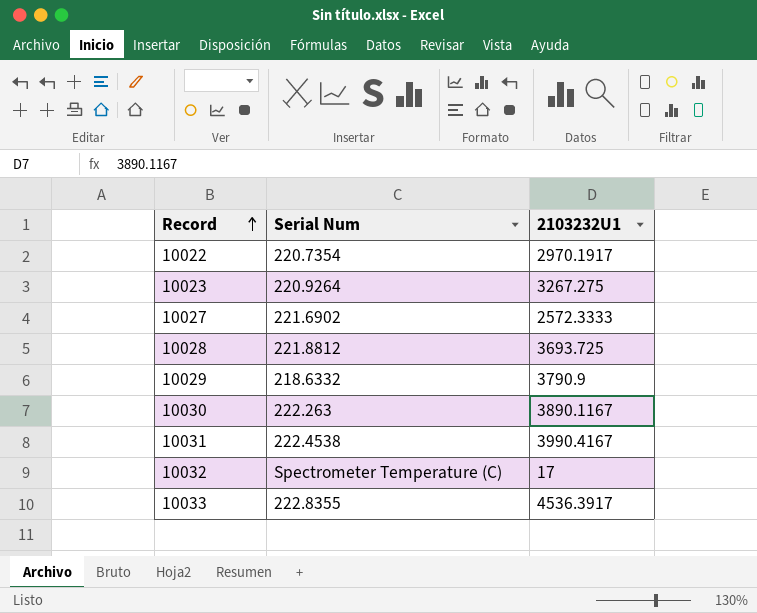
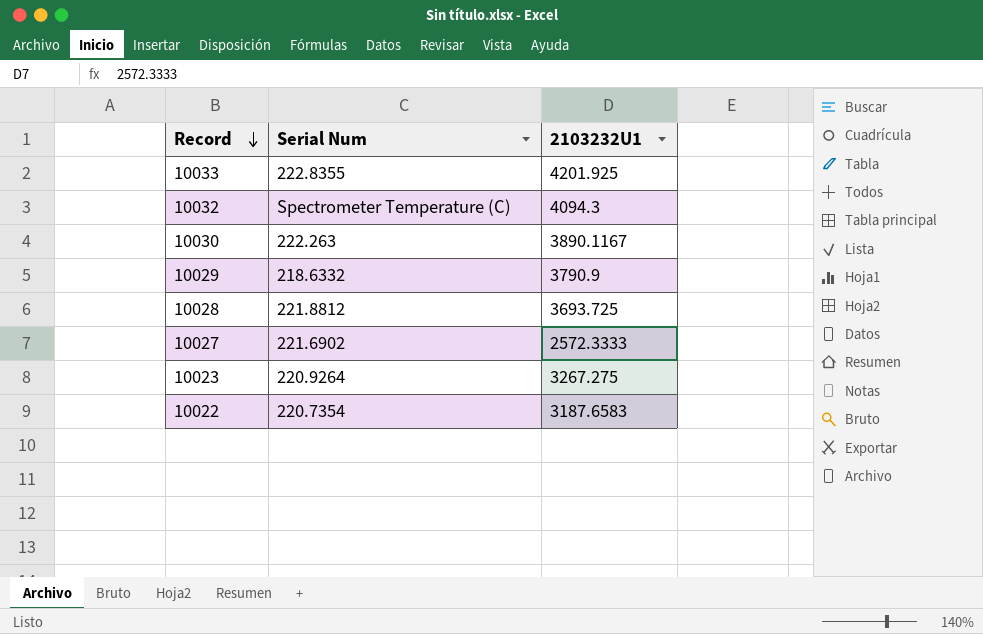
row order: Record ascending -> Record descending
row 10031: 222.4538 | 3990.4167 -> none
10033 | 2103232U1: 4536.3917 -> 4201.925
10032 | 2103232U1: 17 -> 4094.3
10022 | 2103232U1: 2970.1917 -> 3187.6583

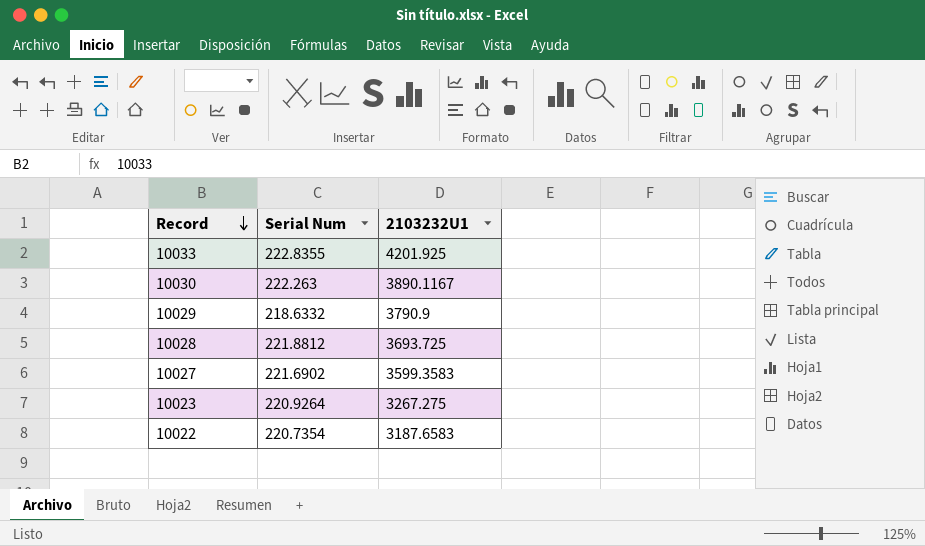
row 10032: Spectrometer Temperature (C) | 4094.3 -> none
10027 | 2103232U1: 2572.3333 -> 3599.3583

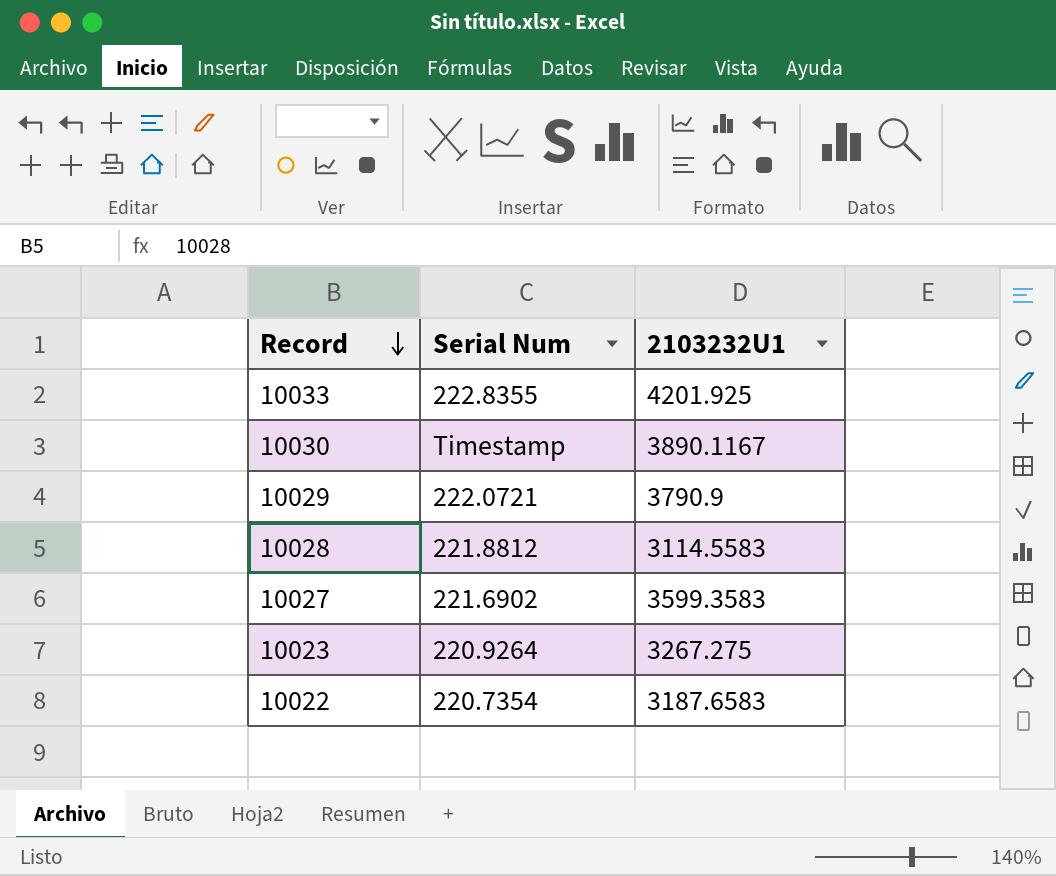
10030 | Serial Num: 222.263 -> Timestamp
10029 | Serial Num: 218.6332 -> 222.0721
10028 | 2103232U1: 3693.725 -> 3114.5583

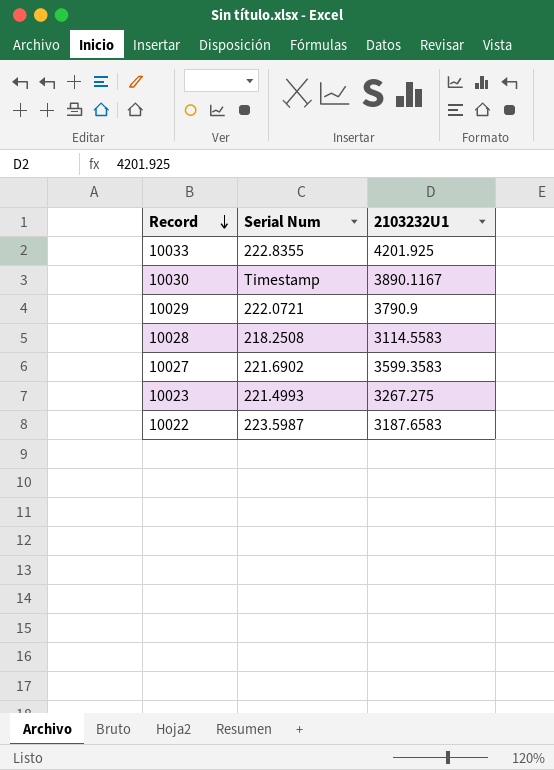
10028 | Serial Num: 221.8812 -> 218.2508
10023 | Serial Num: 220.9264 -> 221.4993
10022 | Serial Num: 220.7354 -> 223.5987

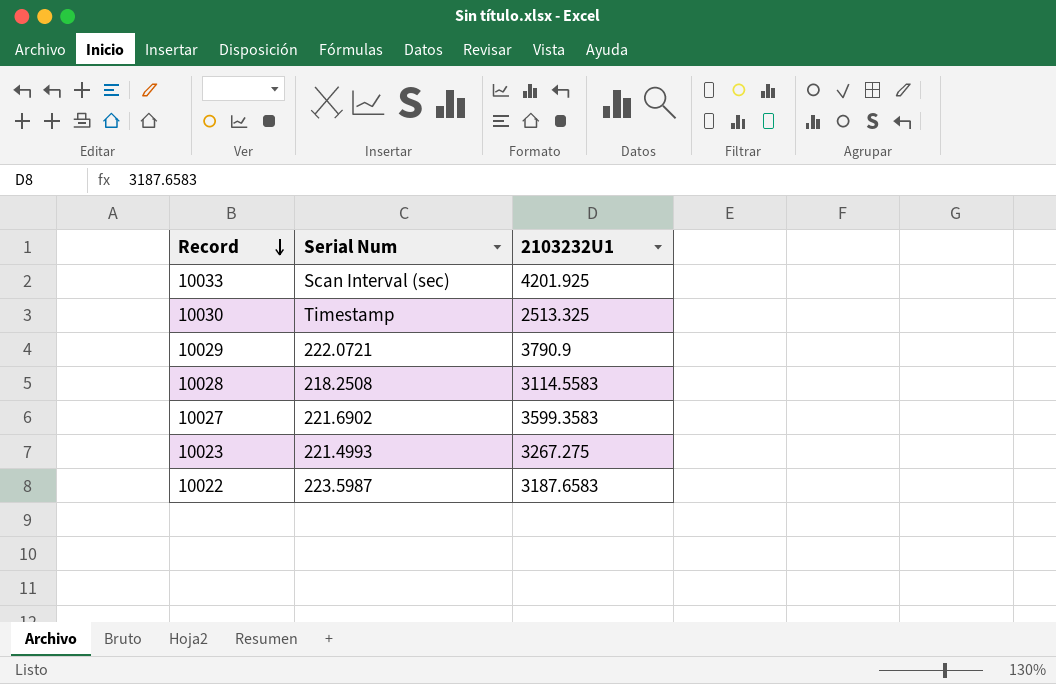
10033 | Serial Num: 222.8355 -> Scan Interval (sec)
10030 | 2103232U1: 3890.1167 -> 2513.325

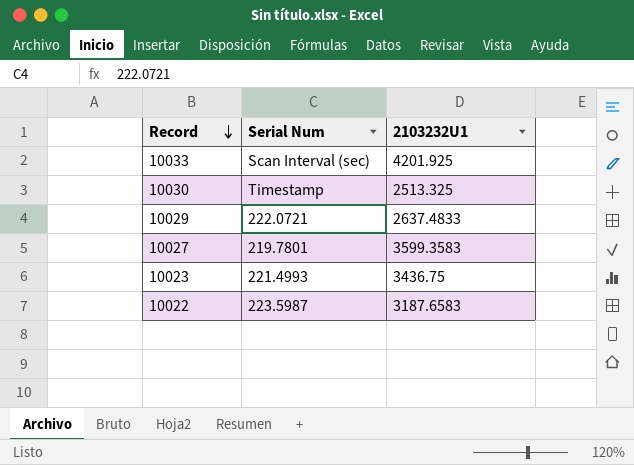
row 10028: 218.2508 | 3114.5583 -> none
10029 | 2103232U1: 3790.9 -> 2637.4833
10027 | Serial Num: 221.6902 -> 219.7801
10023 | 2103232U1: 3267.275 -> 3436.75

